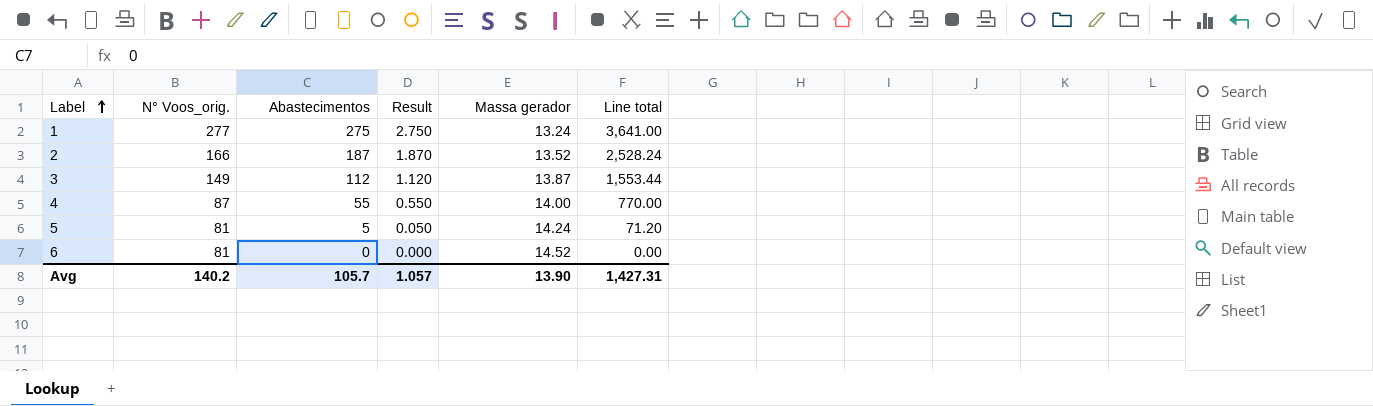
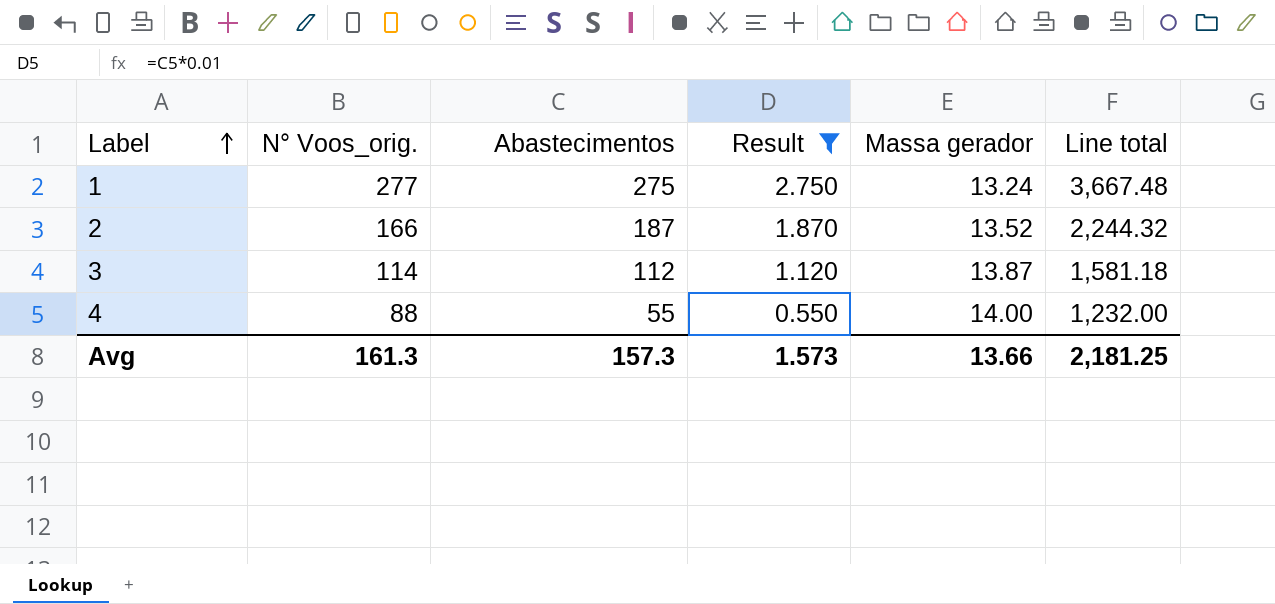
filter: none -> Result >= 0.550
column Line total | formula: [Abastecimentos] * [Massa gerador] -> [N° Voos_orig.] * [Massa gerador]
3 | N° Voos_orig.: 149 -> 114
4 | N° Voos_orig.: 87 -> 88
Avg | N° Voos_orig.: 140.2 -> 161.3
Avg | Abastecimentos: 105.7 -> 157.3
Avg | Result: 1.057 -> 1.573
Avg | Massa gerador: 13.90 -> 13.66
Avg | Line total: 1,427.31 -> 2,181.25

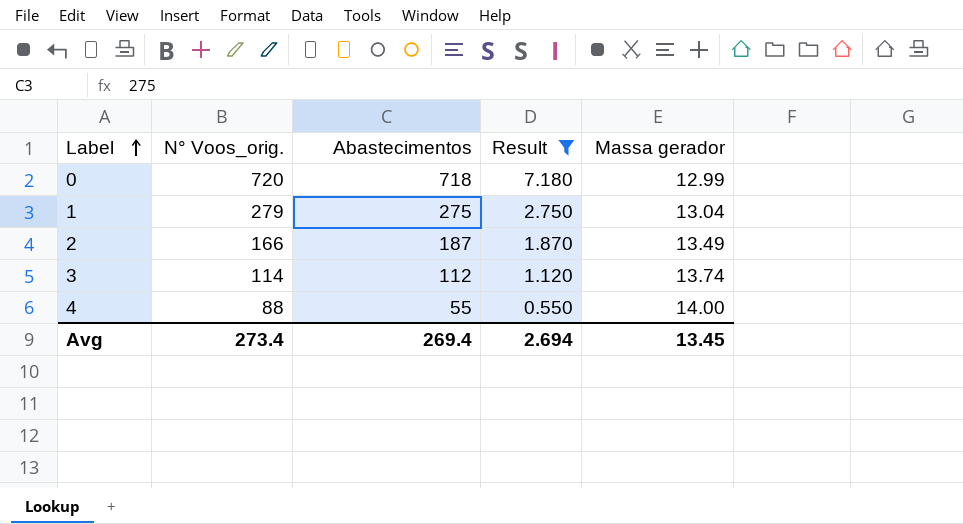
column Line total | formula: [N° Voos_orig.] * [Massa gerador] -> none
row 0: none -> 720 | 718 | 7.180 | 12.99
1 | N° Voos_orig.: 277 -> 279
1 | Massa gerador: 13.24 -> 13.04
2 | Massa gerador: 13.52 -> 13.49
3 | Massa gerador: 13.87 -> 13.74
Avg | N° Voos_orig.: 161.3 -> 273.4
Avg | Abastecimentos: 157.3 -> 269.4
Avg | Result: 1.573 -> 2.694
Avg | Massa gerador: 13.66 -> 13.45

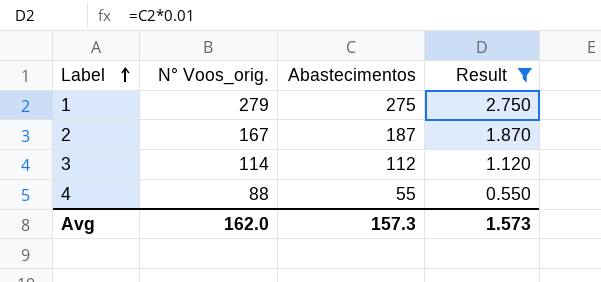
column Massa gerador | position: 5 -> none
row 0: 720 | 718 | 7.180 | 12.99 -> none
2 | N° Voos_orig.: 166 -> 167
Avg | N° Voos_orig.: 273.4 -> 162.0
Avg | Abastecimentos: 269.4 -> 157.3
Avg | Result: 2.694 -> 1.573

